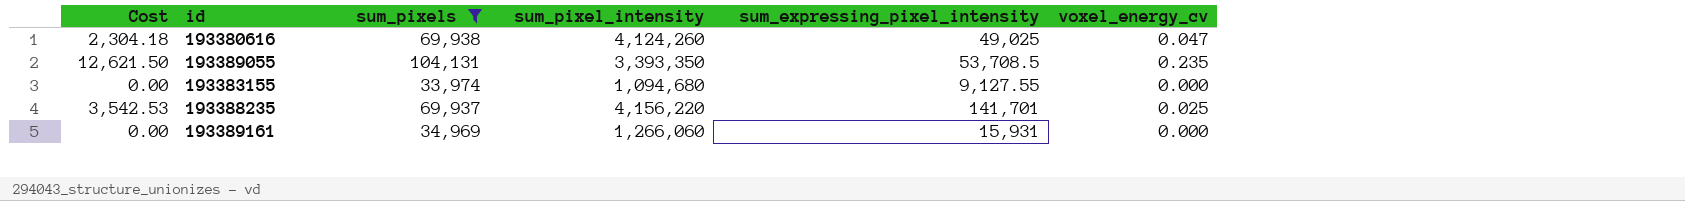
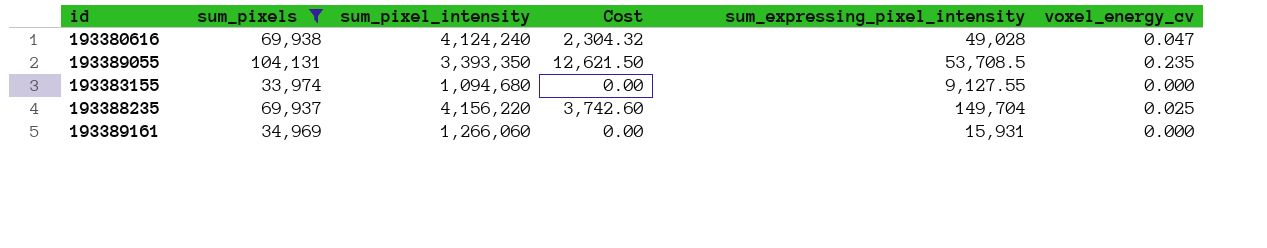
column Cost | position: 1 -> 4
193380616 | sum_pixel_intensity: 4,124,260 -> 4,124,240
193380616 | Cost: 2,304.18 -> 2,304.32
193380616 | sum_expressing_pixel_intensity: 49,025 -> 49,028
193388235 | Cost: 3,542.53 -> 3,742.60
193388235 | sum_expressing_pixel_intensity: 141,701 -> 149,704

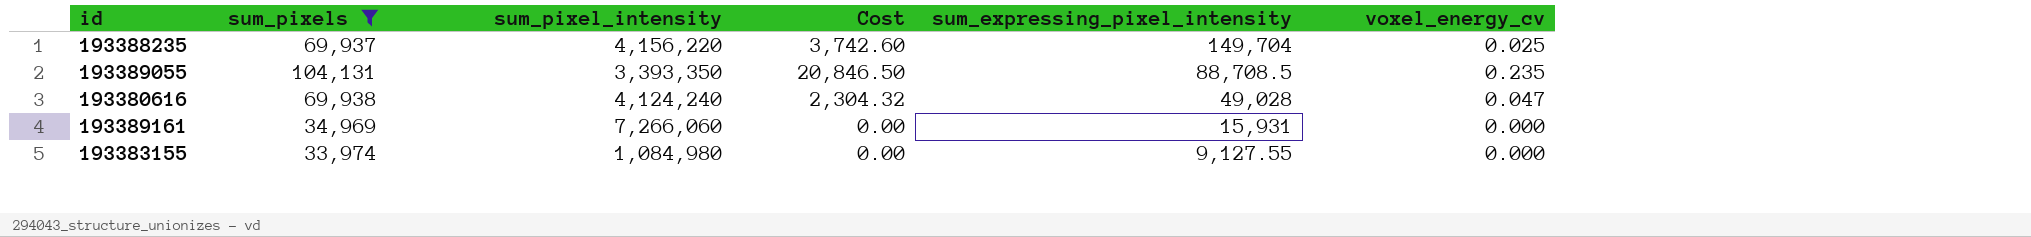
row order: none -> sum_expressing_pixel_intensity descending
193389055 | Cost: 12,621.50 -> 20,846.50
193389055 | sum_expressing_pixel_intensity: 53,708.5 -> 88,708.5
193389161 | sum_pixel_intensity: 1,266,060 -> 7,266,060
193383155 | sum_pixel_intensity: 1,094,680 -> 1,084,980

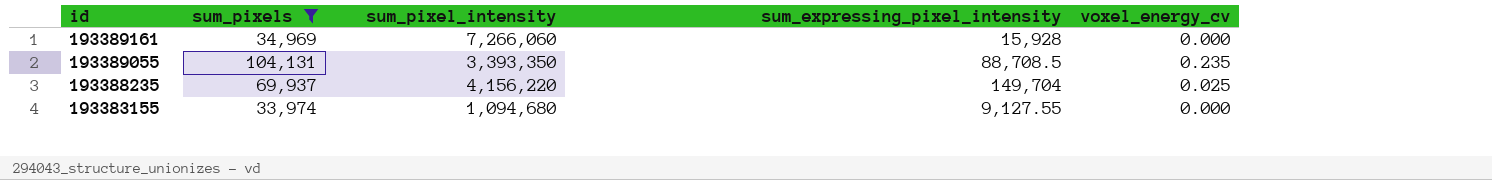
row order: sum_expressing_pixel_intensity descending -> id descending
column Cost | formula: [sum_expressing_pixel_intensity] * [voxel_energy_cv] -> none
row 193380616: 69,938 | 4,124,240 | 2,304.32 | 49,028 | 0.047 -> none
193389161 | sum_expressing_pixel_intensity: 15,931 -> 15,928
193383155 | sum_pixel_intensity: 1,084,980 -> 1,094,680

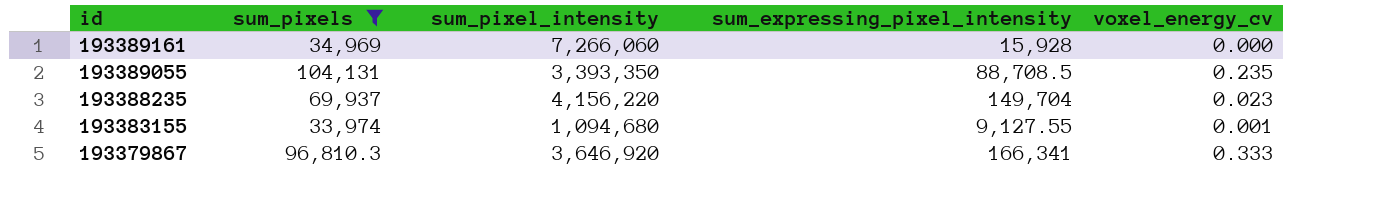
193388235 | voxel_energy_cv: 0.025 -> 0.023
193383155 | voxel_energy_cv: 0.000 -> 0.001
row 193379867: none -> 96,810.3 | 3,646,920 | 166,341 | 0.333

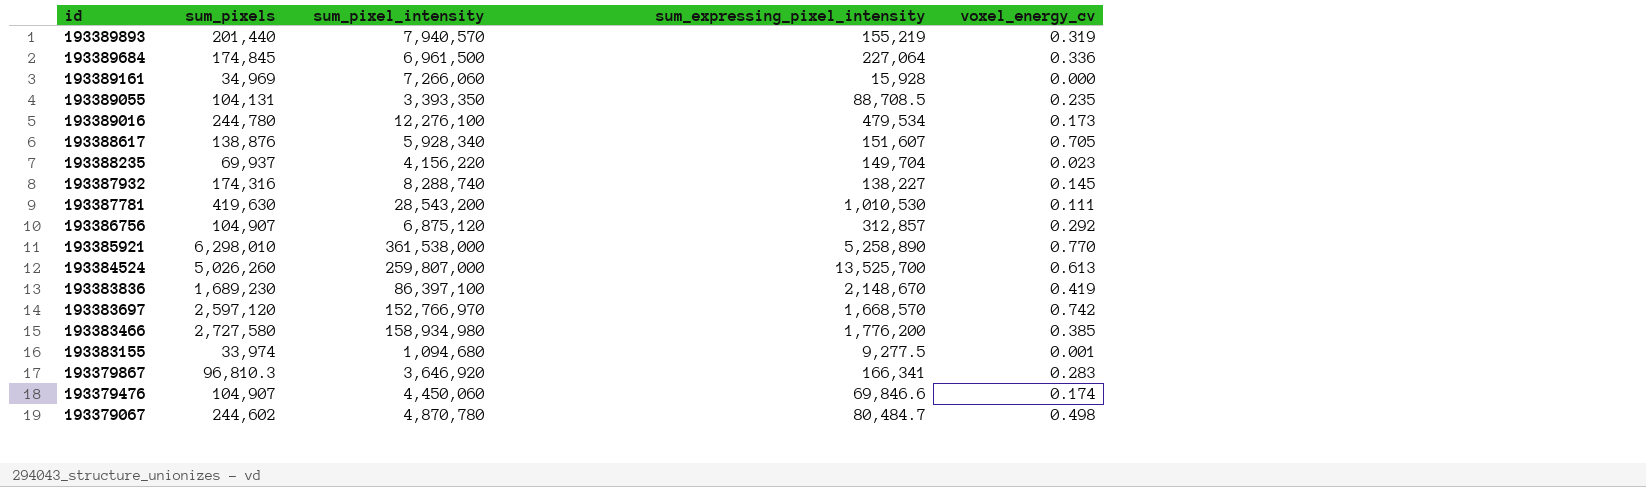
filter: sum_pixels <= 104,131 -> none
193383155 | sum_expressing_pixel_intensity: 9,127.55 -> 9,277.5
193379867 | voxel_energy_cv: 0.333 -> 0.283

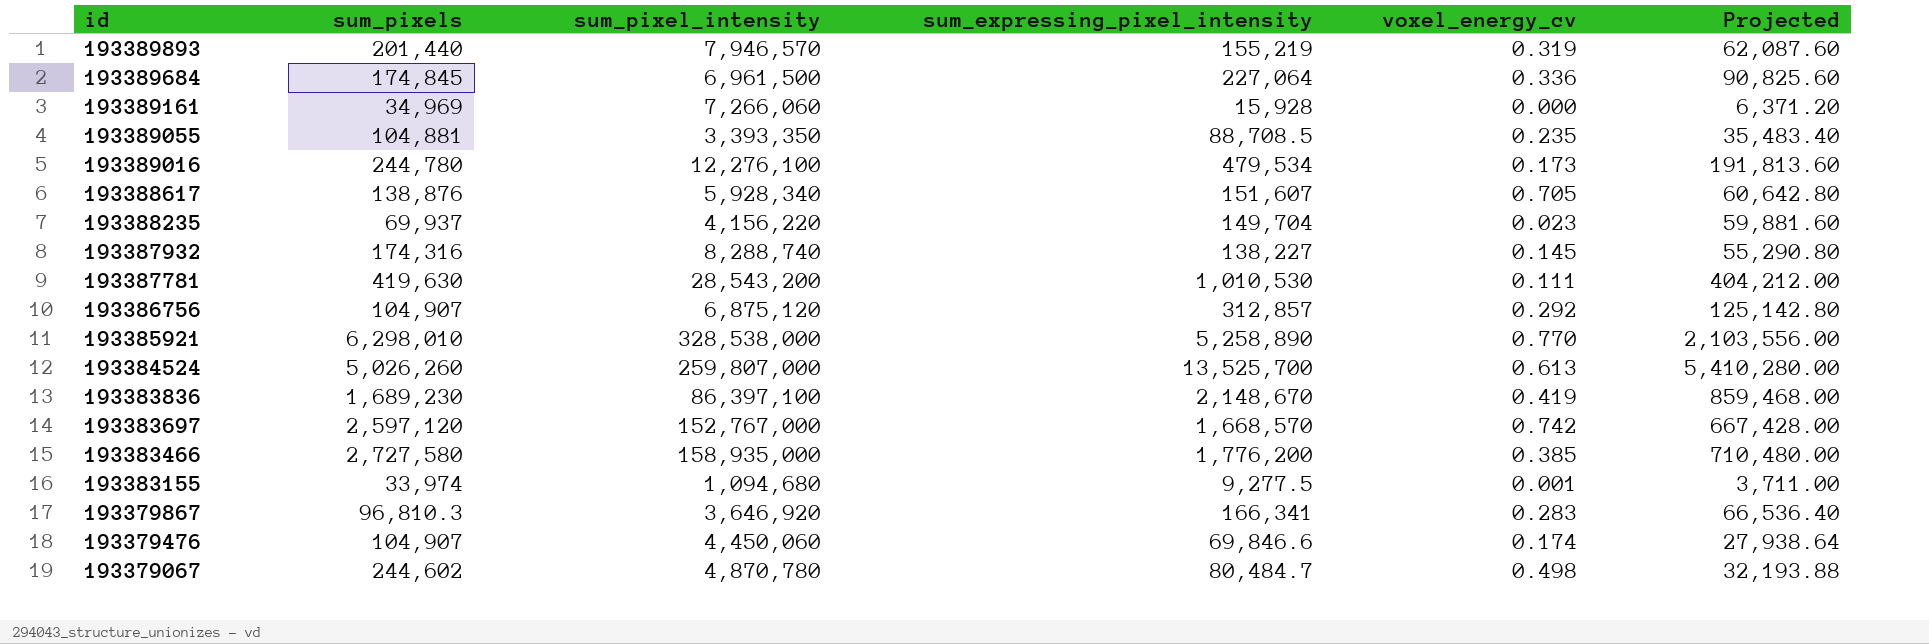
column Projected | formula: none -> [sum_expressing_pixel_intensity] * 0.4
193389893 | sum_pixel_intensity: 7,940,570 -> 7,946,570
193389055 | sum_pixels: 104,131 -> 104,881
193385921 | sum_pixel_intensity: 361,538,000 -> 328,538,000
193383697 | sum_pixel_intensity: 152,766,970 -> 152,767,000
193383466 | sum_pixel_intensity: 158,934,980 -> 158,935,000

